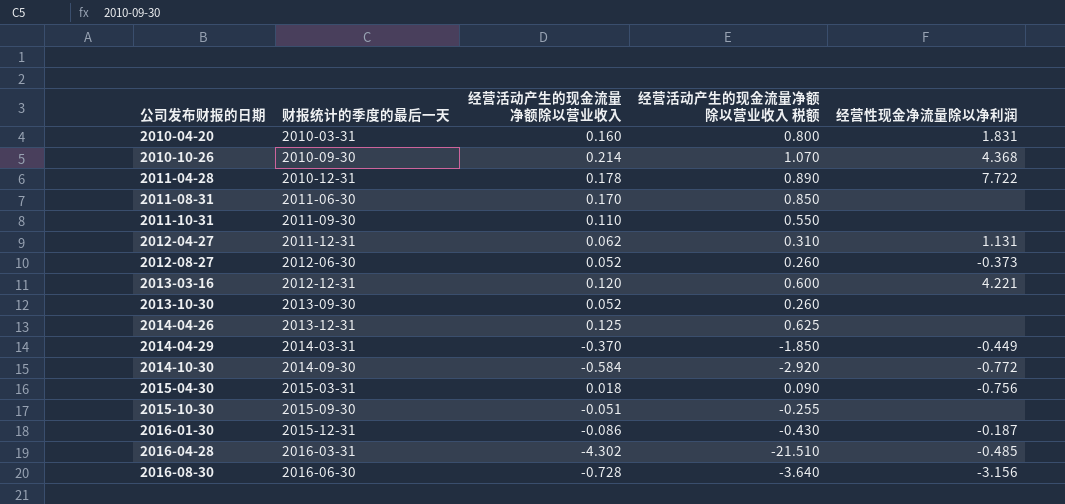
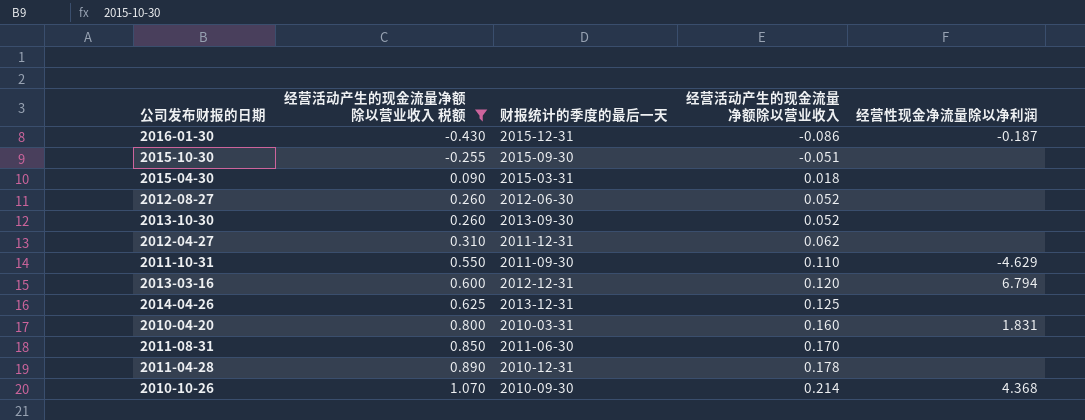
filter: none -> 经营活动产生的现金流量净额除以营业收入 税额 >= -0.430
row order: 公司发布财报的日期 ascending -> 经营活动产生的现金流量净额除以营业收入 税额 ascending
column 经营活动产生的现金流量净额除以营业收入 税额 | position: 4 -> 2
2015-04-30 | 经营性现金净流量除以净利润: -0.756 -> none
2012-08-27 | 经营性现金净流量除以净利润: -0.373 -> none
2012-04-27 | 经营性现金净流量除以净利润: 1.131 -> none
2011-10-31 | 经营性现金净流量除以净利润: none -> -4.629
2013-03-16 | 经营性现金净流量除以净利润: 4.221 -> 6.794
2011-04-28 | 经营性现金净流量除以净利润: 7.722 -> none

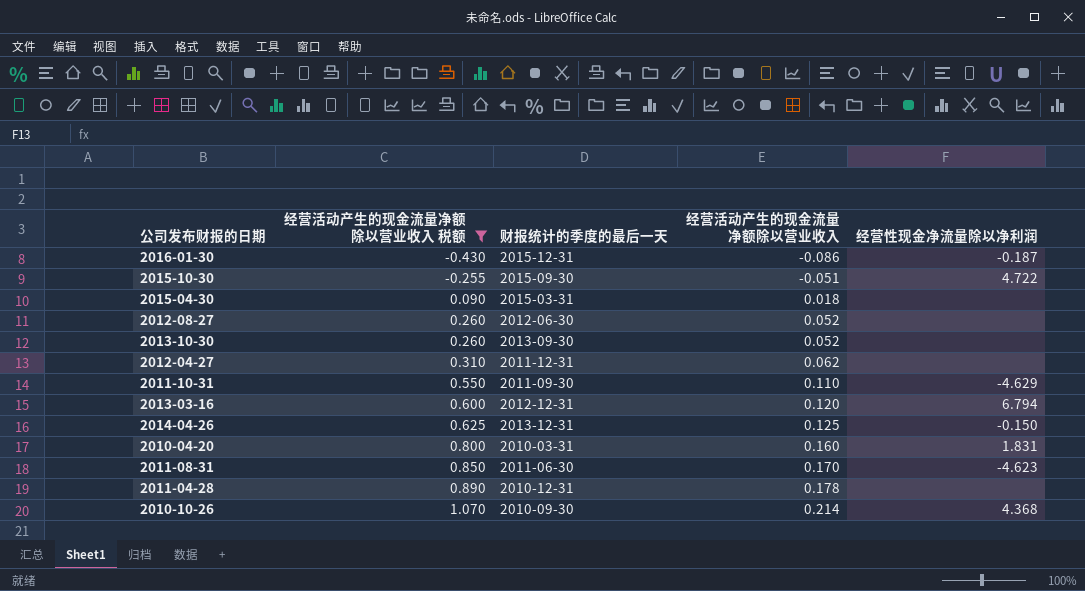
2015-10-30 | 经营性现金净流量除以净利润: none -> 4.722
2014-04-26 | 经营性现金净流量除以净利润: none -> -0.150
2011-08-31 | 经营性现金净流量除以净利润: none -> -4.623

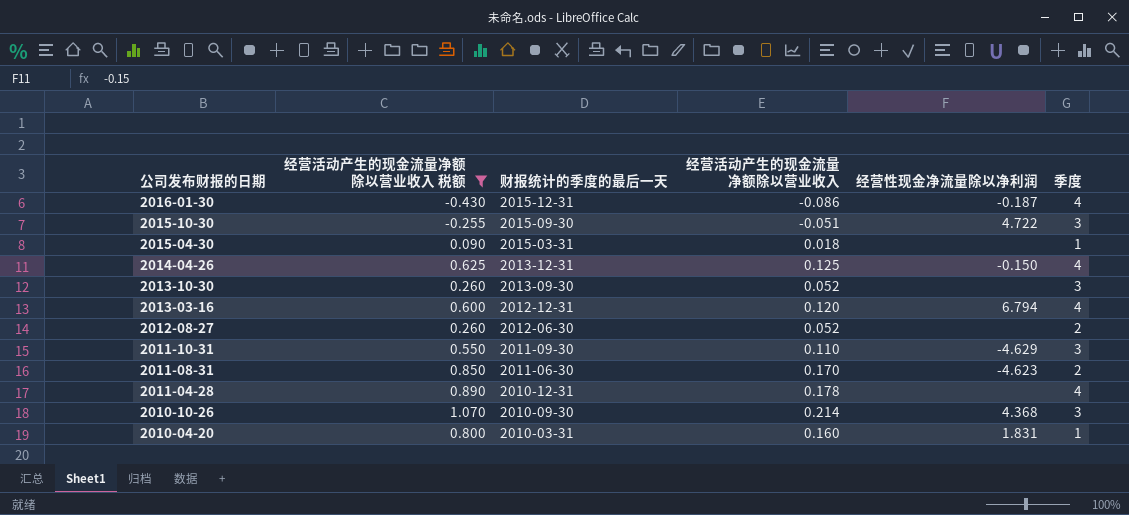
row order: 经营活动产生的现金流量净额除以营业收入 税额 ascending -> 公司发布财报的日期 descending
column 季度 | position: none -> 6
row 2012-04-27: 0.310 | 2011-12-31 | 0.062 | none -> none

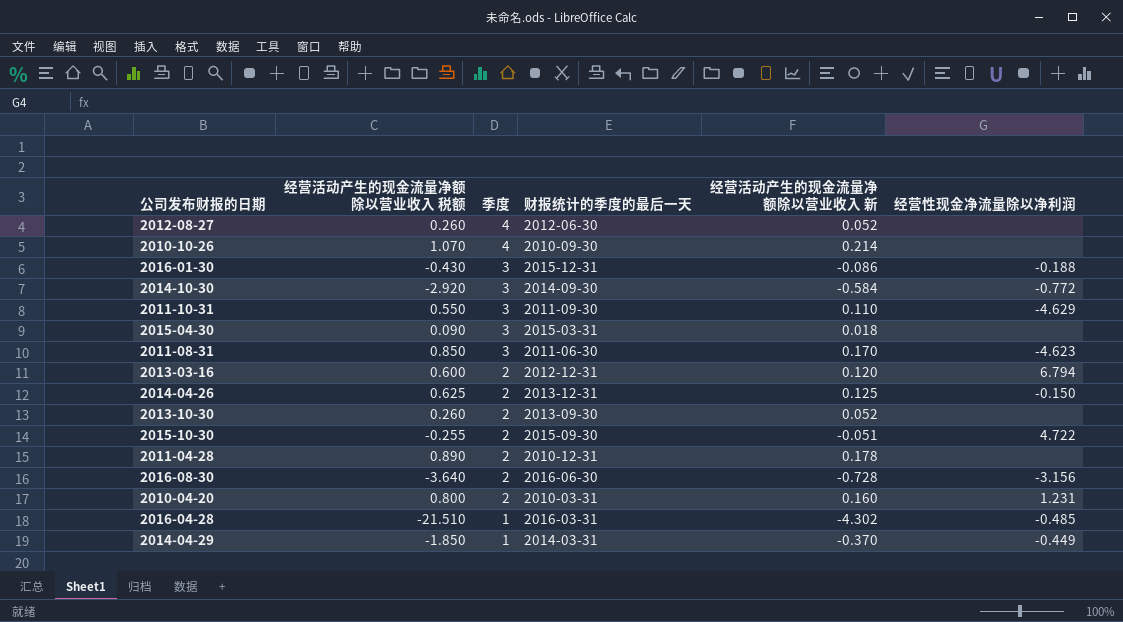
filter: 经营活动产生的现金流量净额除以营业收入 税额 >= -0.430 -> none
row order: 公司发布财报的日期 descending -> 季度 descending
column 季度 | position: 6 -> 3
column name: 经营活动产生的现金流量净额除以营业收入 -> 经营活动产生的现金流量净额除以营业收入 新
2012-08-27 | 季度: 2 -> 4
2010-10-26 | 季度: 3 -> 4
2010-10-26 | 经营性现金净流量除以净利润: 4.368 -> none
2016-01-30 | 季度: 4 -> 3
2016-01-30 | 经营性现金净流量除以净利润: -0.187 -> -0.188
2015-04-30 | 季度: 1 -> 3
2011-08-31 | 季度: 2 -> 3
2013-03-16 | 季度: 4 -> 2
2014-04-26 | 季度: 4 -> 2
2013-10-30 | 季度: 3 -> 2
2015-10-30 | 季度: 3 -> 2
2011-04-28 | 季度: 4 -> 2
2010-04-20 | 季度: 1 -> 2
2010-04-20 | 经营性现金净流量除以净利润: 1.831 -> 1.231

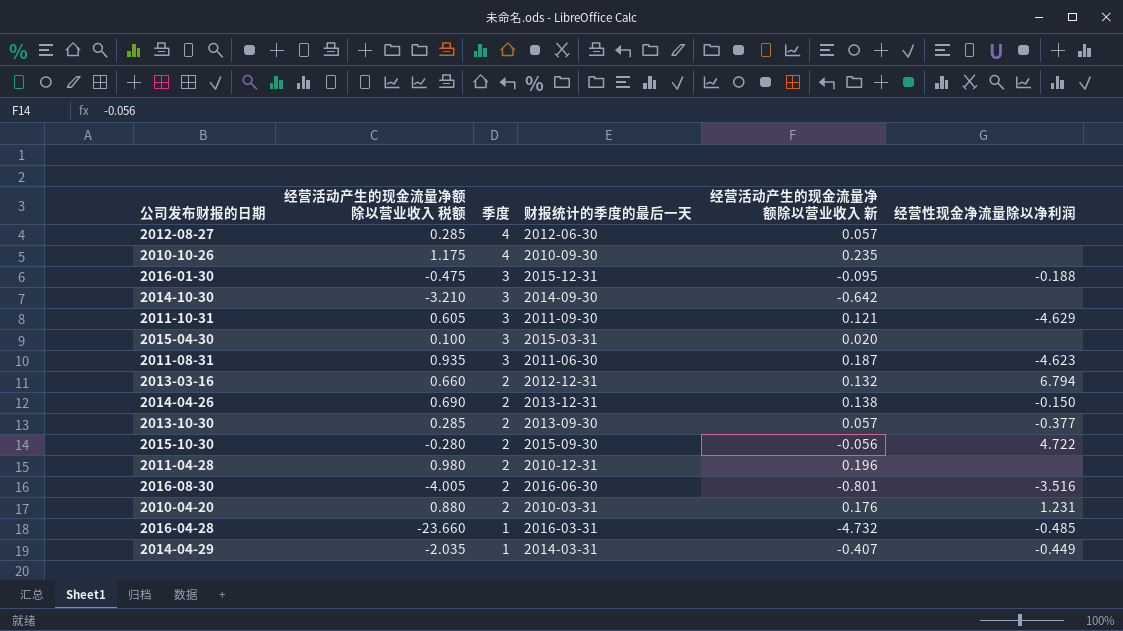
2012-08-27 | 经营活动产生的现金流量净额除以营业收入 税额: 0.260 -> 0.285
2012-08-27 | 经营活动产生的现金流量净额除以营业收入 新: 0.052 -> 0.057
2010-10-26 | 经营活动产生的现金流量净额除以营业收入 税额: 1.070 -> 1.175
2010-10-26 | 经营活动产生的现金流量净额除以营业收入 新: 0.214 -> 0.235
2016-01-30 | 经营活动产生的现金流量净额除以营业收入 税额: -0.430 -> -0.475
2016-01-30 | 经营活动产生的现金流量净额除以营业收入 新: -0.086 -> -0.095
2014-10-30 | 经营活动产生的现金流量净额除以营业收入 税额: -2.920 -> -3.210
2014-10-30 | 经营活动产生的现金流量净额除以营业收入 新: -0.584 -> -0.642
2014-10-30 | 经营性现金净流量除以净利润: -0.772 -> none
2011-10-31 | 经营活动产生的现金流量净额除以营业收入 税额: 0.550 -> 0.605
2011-10-31 | 经营活动产生的现金流量净额除以营业收入 新: 0.110 -> 0.121
2015-04-30 | 经营活动产生的现金流量净额除以营业收入 税额: 0.090 -> 0.100
2015-04-30 | 经营活动产生的现金流量净额除以营业收入 新: 0.018 -> 0.020
2011-08-31 | 经营活动产生的现金流量净额除以营业收入 税额: 0.850 -> 0.935
2011-08-31 | 经营活动产生的现金流量净额除以营业收入 新: 0.170 -> 0.187
2013-03-16 | 经营活动产生的现金流量净额除以营业收入 税额: 0.600 -> 0.660
2013-03-16 | 经营活动产生的现金流量净额除以营业收入 新: 0.120 -> 0.132
2014-04-26 | 经营活动产生的现金流量净额除以营业收入 税额: 0.625 -> 0.690
2014-04-26 | 经营活动产生的现金流量净额除以营业收入 新: 0.125 -> 0.138
2013-10-30 | 经营活动产生的现金流量净额除以营业收入 税额: 0.260 -> 0.285
2013-10-30 | 经营活动产生的现金流量净额除以营业收入 新: 0.052 -> 0.057
2013-10-30 | 经营性现金净流量除以净利润: none -> -0.377
2015-10-30 | 经营活动产生的现金流量净额除以营业收入 税额: -0.255 -> -0.280
2015-10-30 | 经营活动产生的现金流量净额除以营业收入 新: -0.051 -> -0.056
2011-04-28 | 经营活动产生的现金流量净额除以营业收入 税额: 0.890 -> 0.980
2011-04-28 | 经营活动产生的现金流量净额除以营业收入 新: 0.178 -> 0.196
2016-08-30 | 经营活动产生的现金流量净额除以营业收入 税额: -3.640 -> -4.005
2016-08-30 | 经营活动产生的现金流量净额除以营业收入 新: -0.728 -> -0.801
2016-08-30 | 经营性现金净流量除以净利润: -3.156 -> -3.516
2010-04-20 | 经营活动产生的现金流量净额除以营业收入 税额: 0.800 -> 0.880
2010-04-20 | 经营活动产生的现金流量净额除以营业收入 新: 0.160 -> 0.176
2016-04-28 | 经营活动产生的现金流量净额除以营业收入 税额: -21.510 -> -23.660
2016-04-28 | 经营活动产生的现金流量净额除以营业收入 新: -4.302 -> -4.732
2014-04-29 | 经营活动产生的现金流量净额除以营业收入 税额: -1.850 -> -2.035
2014-04-29 | 经营活动产生的现金流量净额除以营业收入 新: -0.370 -> -0.407

